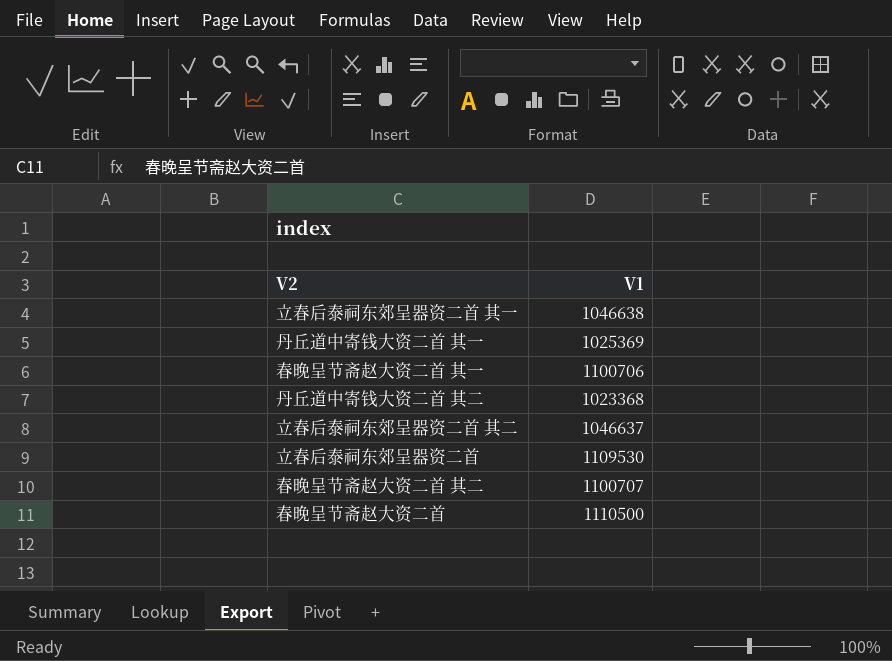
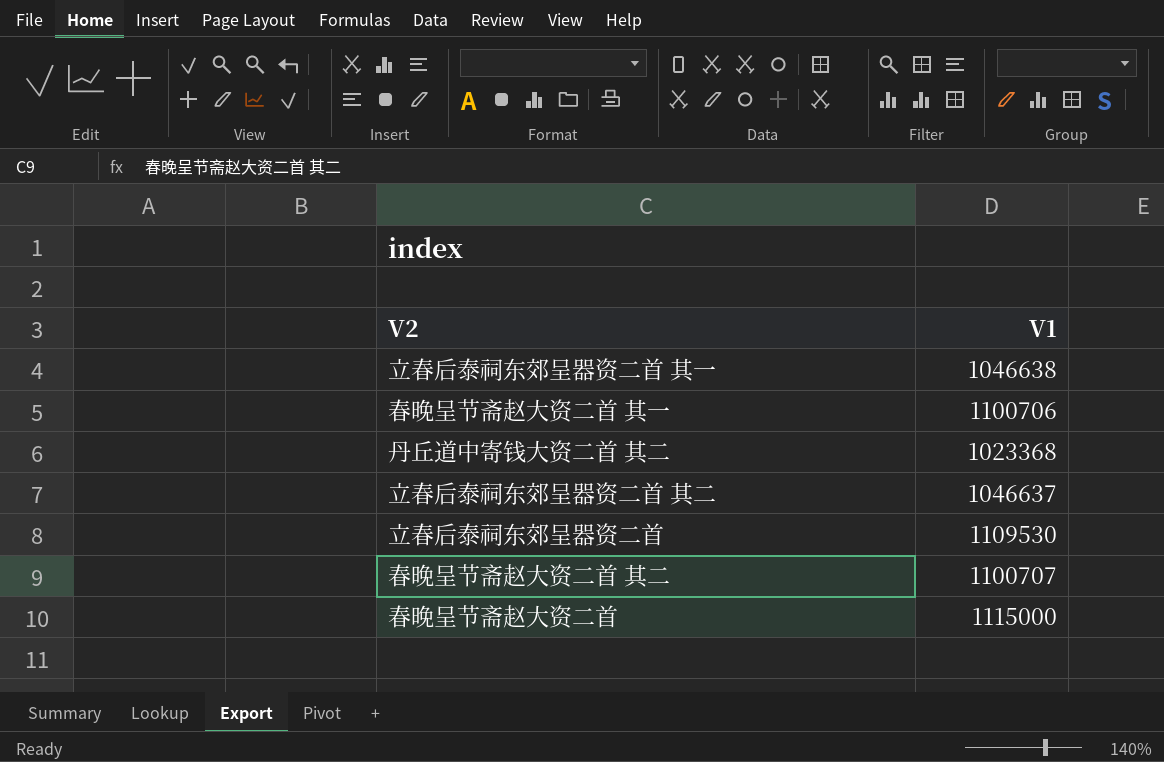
row 丹丘道中寄钱大资二首 其一: 1025369 -> none
春晚呈节斋赵大资二首 | V1: 1110500 -> 1115000

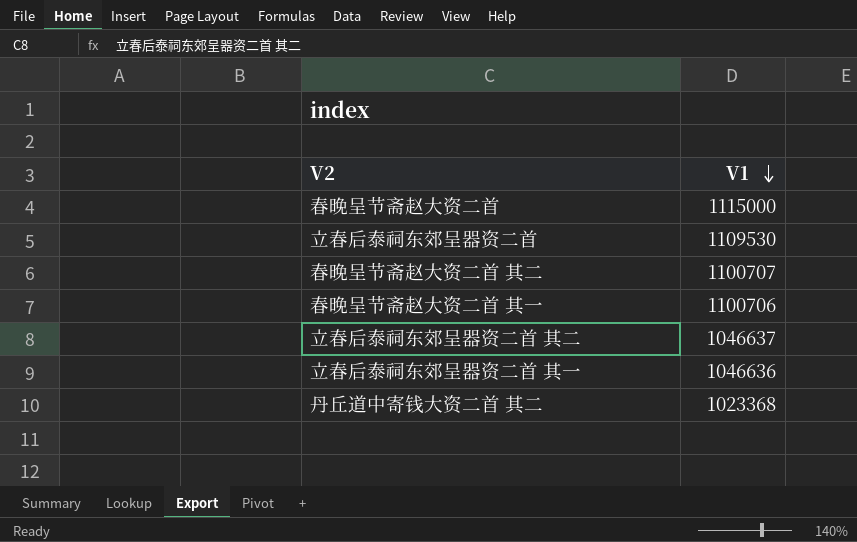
row order: none -> V1 descending
立春后泰祠东郊呈器资二首 其一 | V1: 1046638 -> 1046636

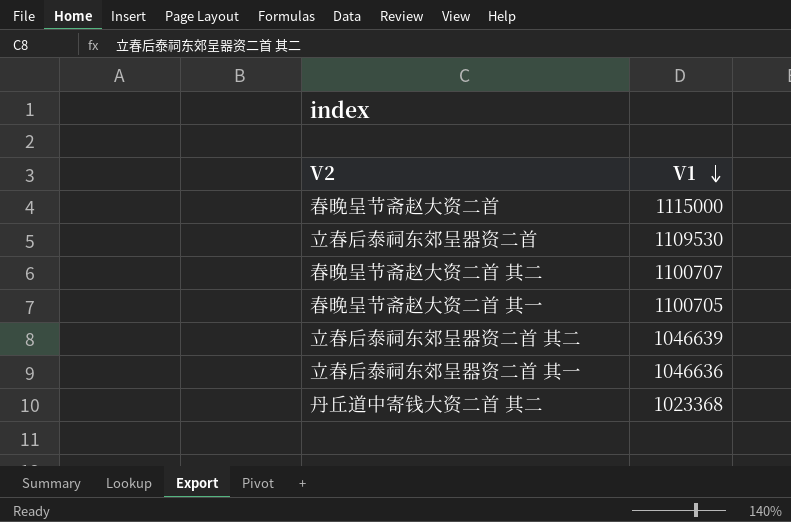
春晚呈节斋赵大资二首 其一 | V1: 1100706 -> 1100705
立春后泰祠东郊呈器资二首 其二 | V1: 1046637 -> 1046639

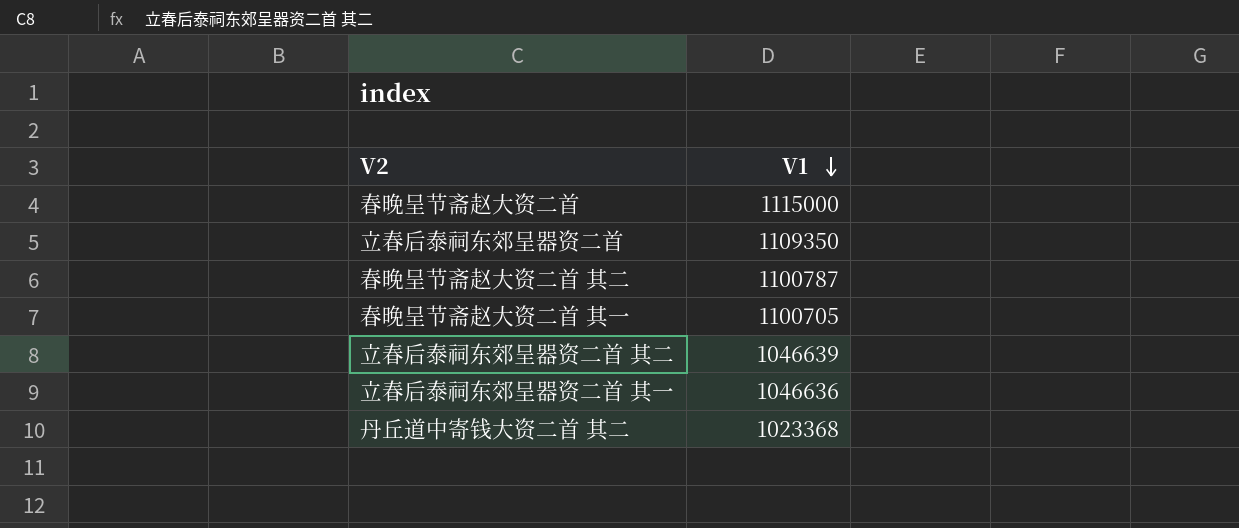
立春后泰祠东郊呈器资二首 | V1: 1109530 -> 1109350
春晚呈节斋赵大资二首 其二 | V1: 1100707 -> 1100787

